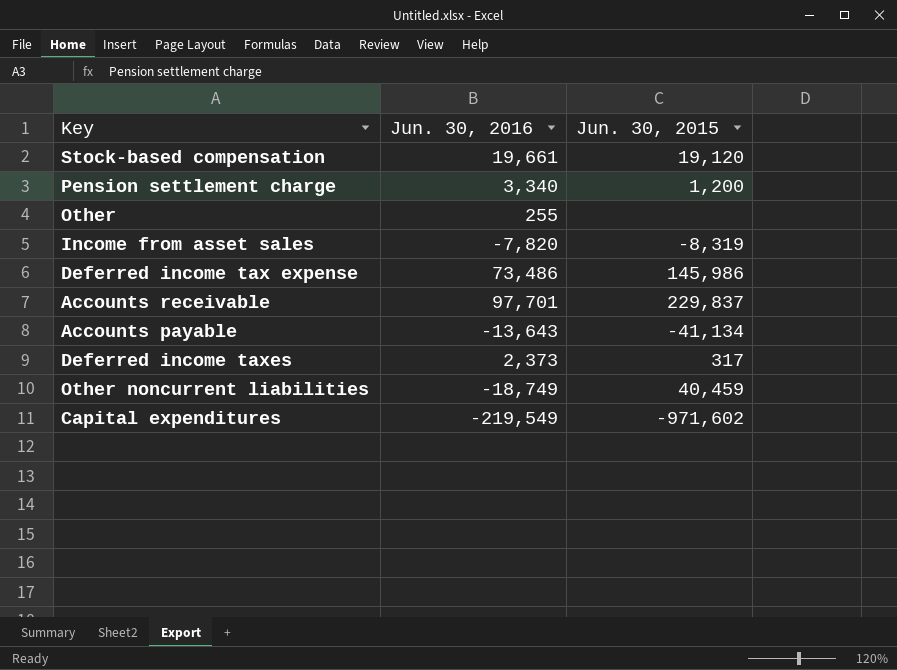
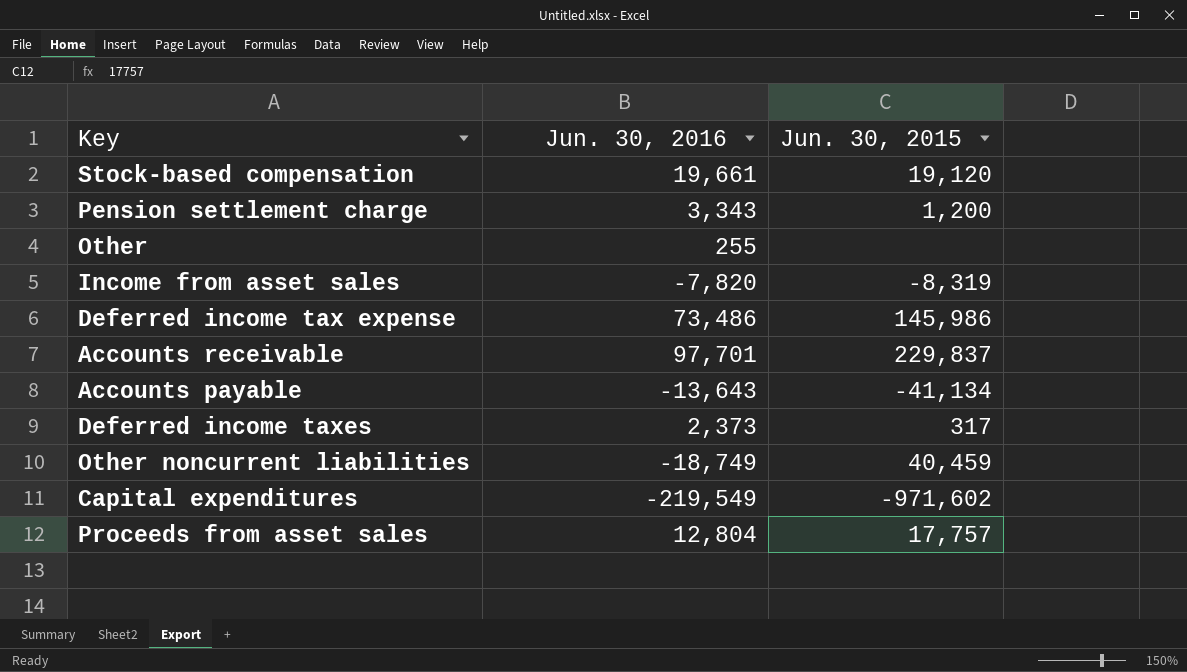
Pension settlement charge | Jun. 30, 2016: 3,340 -> 3,343
row Proceeds from asset sales: none -> 12,804 | 17,757

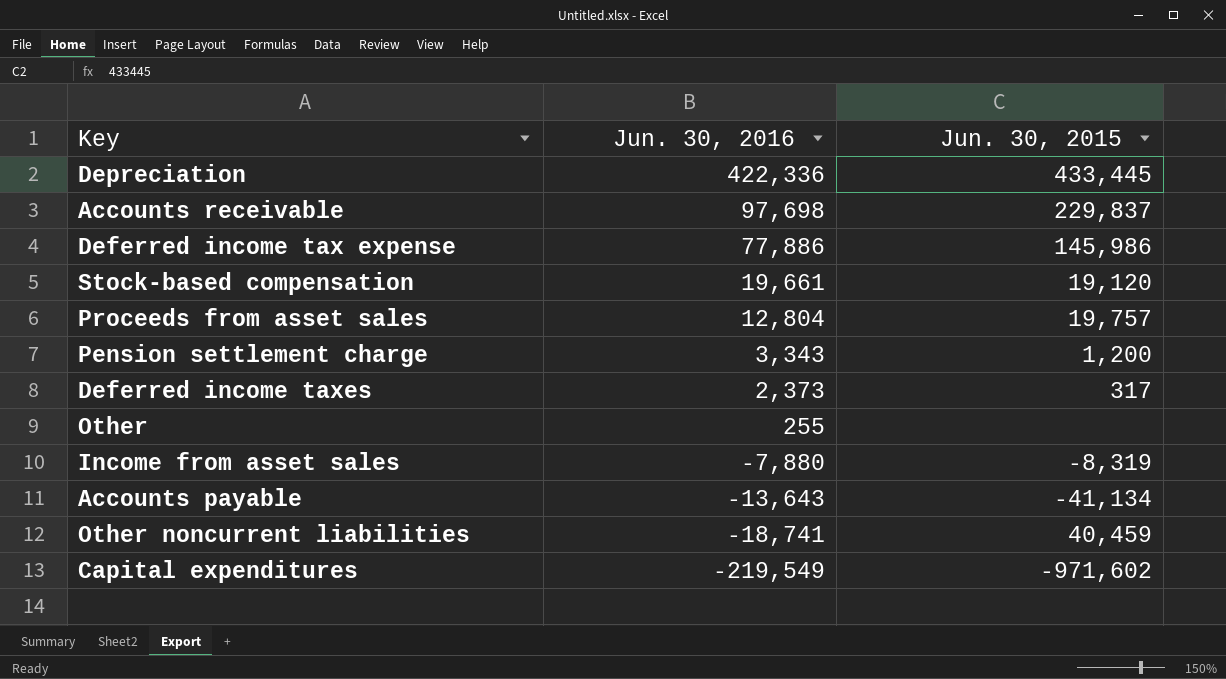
row order: none -> Jun. 30, 2016 descending
row Depreciation: none -> 422,336 | 433,445
Accounts receivable | Jun. 30, 2016: 97,701 -> 97,698
Deferred income tax expense | Jun. 30, 2016: 73,486 -> 77,886
Proceeds from asset sales | Jun. 30, 2015: 17,757 -> 19,757
Income from asset sales | Jun. 30, 2016: -7,820 -> -7,880
Other noncurrent liabilities | Jun. 30, 2016: -18,749 -> -18,741

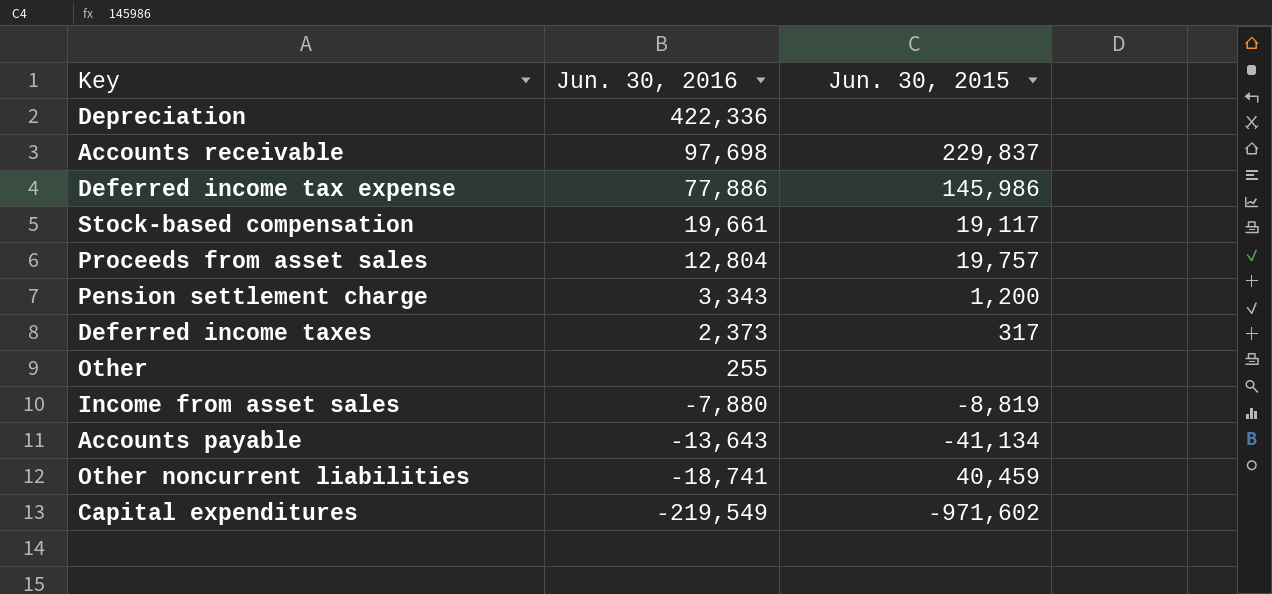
Depreciation | Jun. 30, 2015: 433,445 -> none
Stock-based compensation | Jun. 30, 2015: 19,120 -> 19,117
Income from asset sales | Jun. 30, 2015: -8,319 -> -8,819

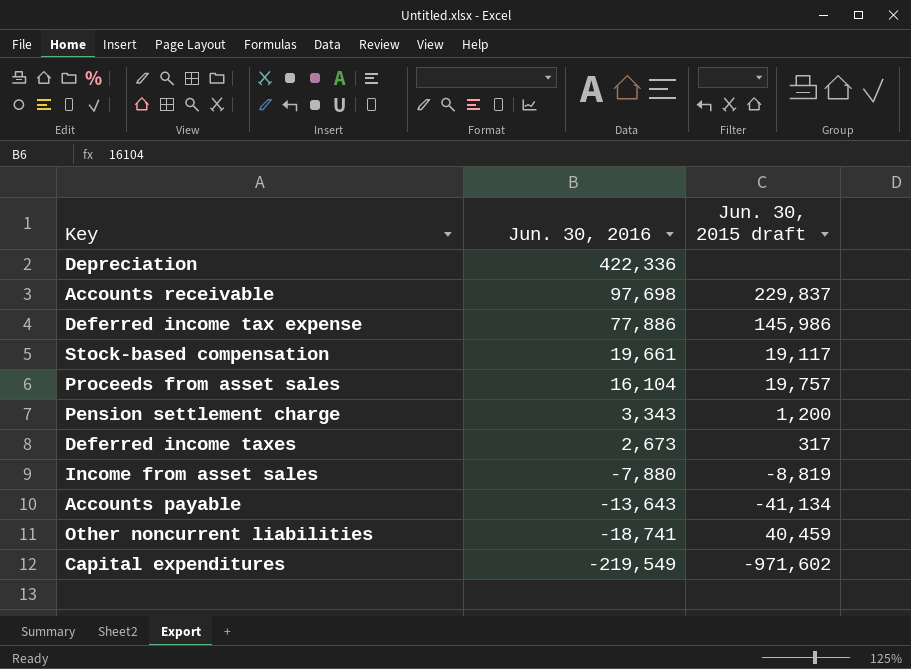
column name: Jun. 30, 2015 -> Jun. 30, 2015 draft
row Other: 255 | none -> none
Proceeds from asset sales | Jun. 30, 2016: 12,804 -> 16,104
Deferred income taxes | Jun. 30, 2016: 2,373 -> 2,673

